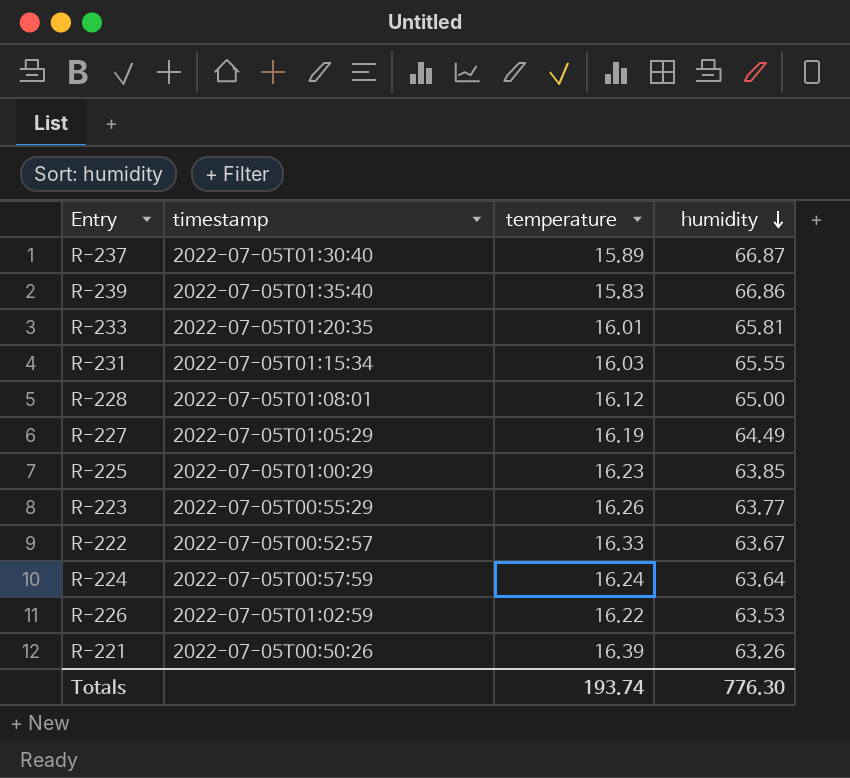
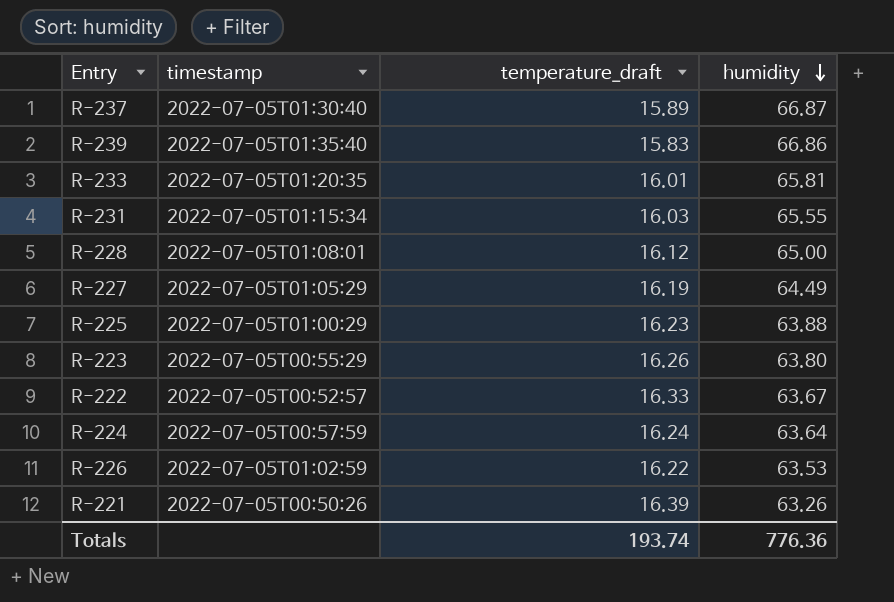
column name: temperature -> temperature_draft
R-225 | humidity: 63.85 -> 63.88
R-223 | humidity: 63.77 -> 63.80
Totals | humidity: 776.30 -> 776.36

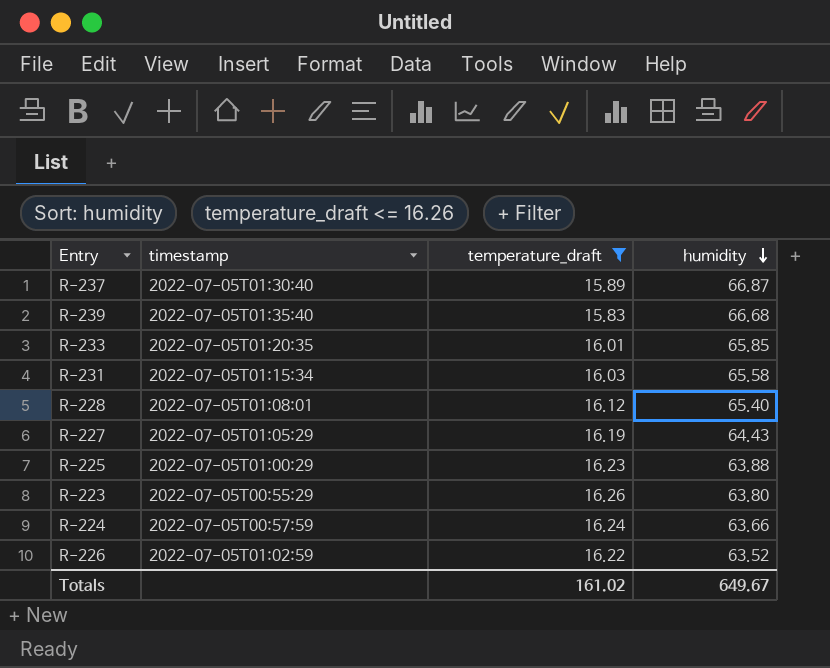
filter: none -> temperature_draft <= 16.26
R-239 | humidity: 66.86 -> 66.68
R-233 | humidity: 65.81 -> 65.85
R-231 | humidity: 65.55 -> 65.58
R-228 | humidity: 65.00 -> 65.40
R-227 | humidity: 64.49 -> 64.43
R-224 | humidity: 63.64 -> 63.66
R-226 | humidity: 63.53 -> 63.52
Totals | temperature_draft: 193.74 -> 161.02
Totals | humidity: 776.36 -> 649.67

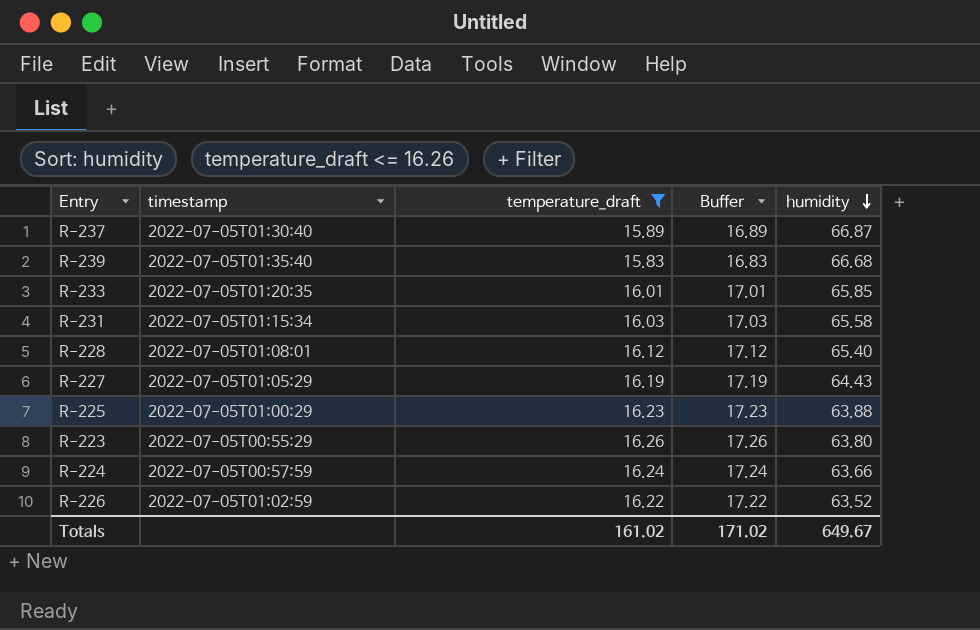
column Buffer | formula: none -> [temperature_draft] + 1

